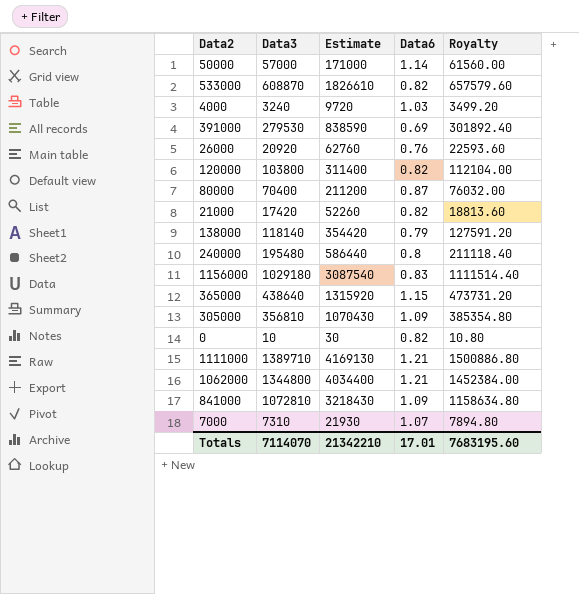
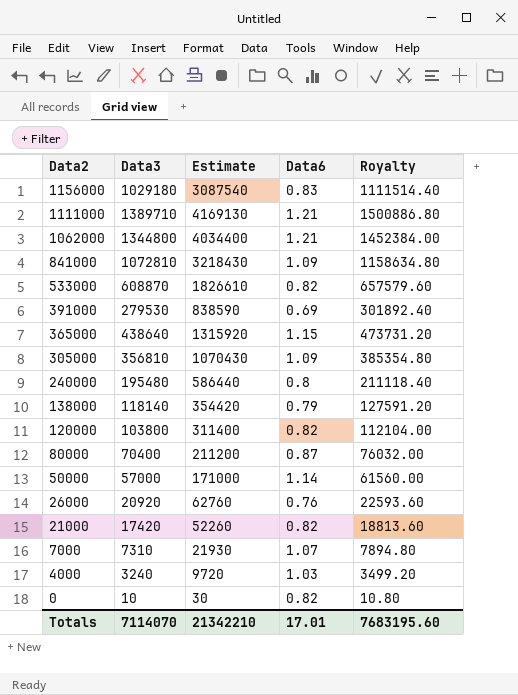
row order: none -> Data2 descending

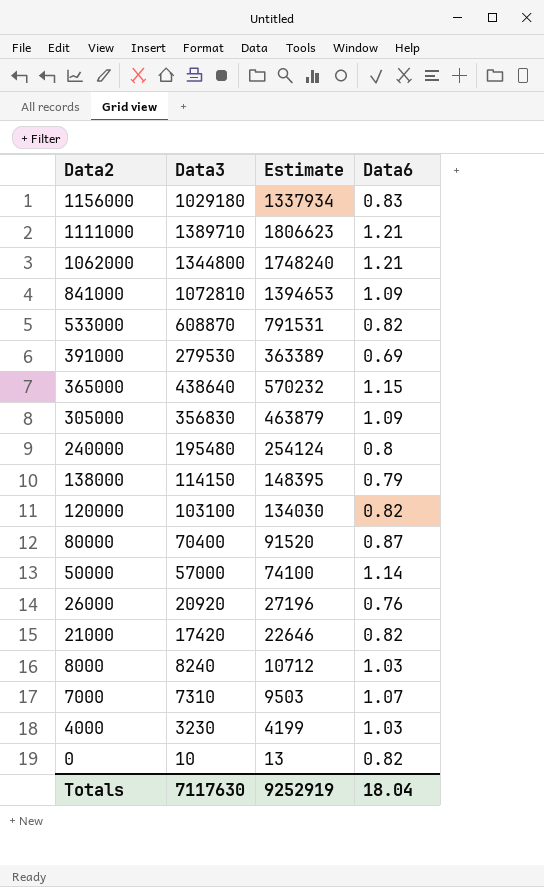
column Royalty | formula: [Data3] * 1.08 -> none
column Estimate | formula: [Data3] * 3 -> [Data3] * 1.3
305000 | Data3: 356810 -> 356830
138000 | Data3: 118140 -> 114150
120000 | Data3: 103800 -> 103100
row 8000: none -> 8240 | 10712 | 1.03
4000 | Data3: 3240 -> 3230
Totals | Data3: 7114070 -> 7117630
Totals | Estimate: 21342210 -> 9252919
Totals | Data6: 17.01 -> 18.04

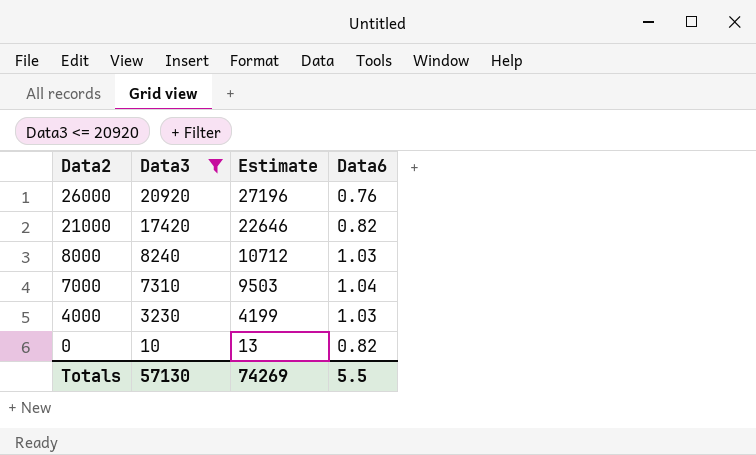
filter: none -> Data3 <= 20920
7000 | Data6: 1.07 -> 1.04
Totals | Data3: 7117630 -> 57130
Totals | Estimate: 9252919 -> 74269
Totals | Data6: 18.04 -> 5.5

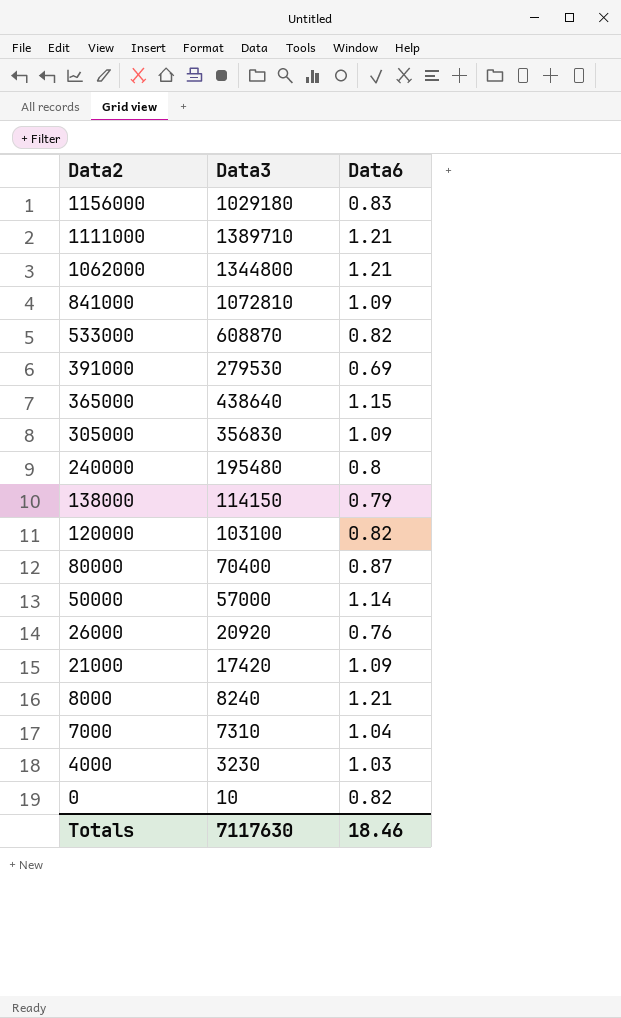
filter: Data3 <= 20920 -> none
column Estimate | formula: [Data3] * 1.3 -> none
21000 | Data6: 0.82 -> 1.09
8000 | Data6: 1.03 -> 1.21
Totals | Data3: 57130 -> 7117630
Totals | Data6: 5.5 -> 18.46

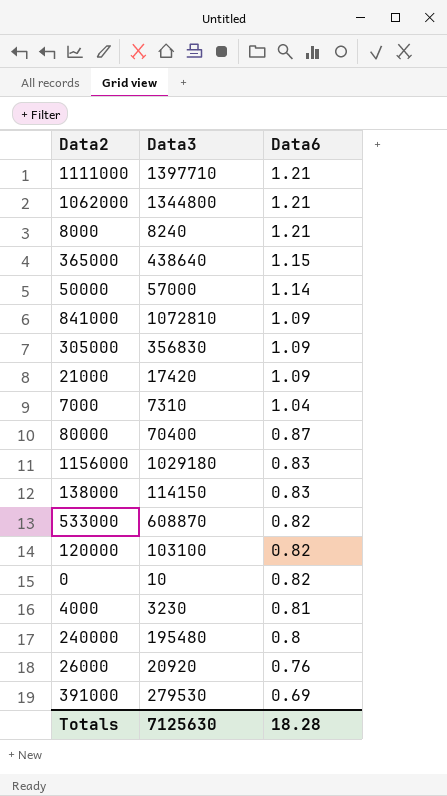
row order: Data2 descending -> Data6 descending
1111000 | Data3: 1389710 -> 1397710
138000 | Data6: 0.79 -> 0.83
4000 | Data6: 1.03 -> 0.81
Totals | Data3: 7117630 -> 7125630
Totals | Data6: 18.46 -> 18.28

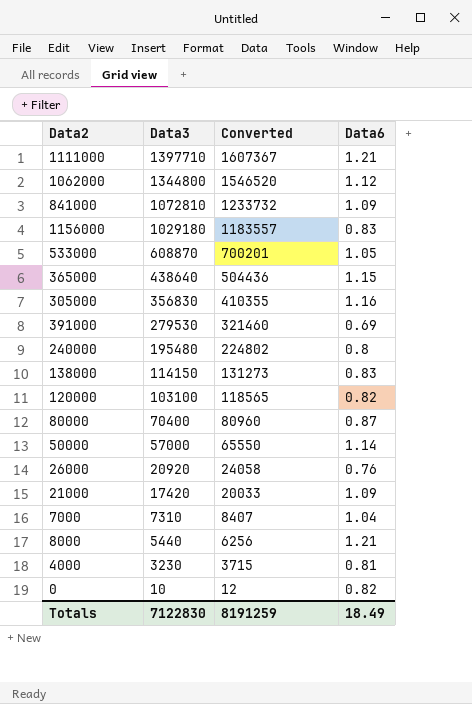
row order: Data6 descending -> Data3 descending
column Converted | formula: none -> [Data3] * 1.15
1062000 | Data6: 1.21 -> 1.12
533000 | Data6: 0.82 -> 1.05
305000 | Data6: 1.09 -> 1.16
8000 | Data3: 8240 -> 5440
Totals | Data3: 7125630 -> 7122830
Totals | Data6: 18.28 -> 18.49

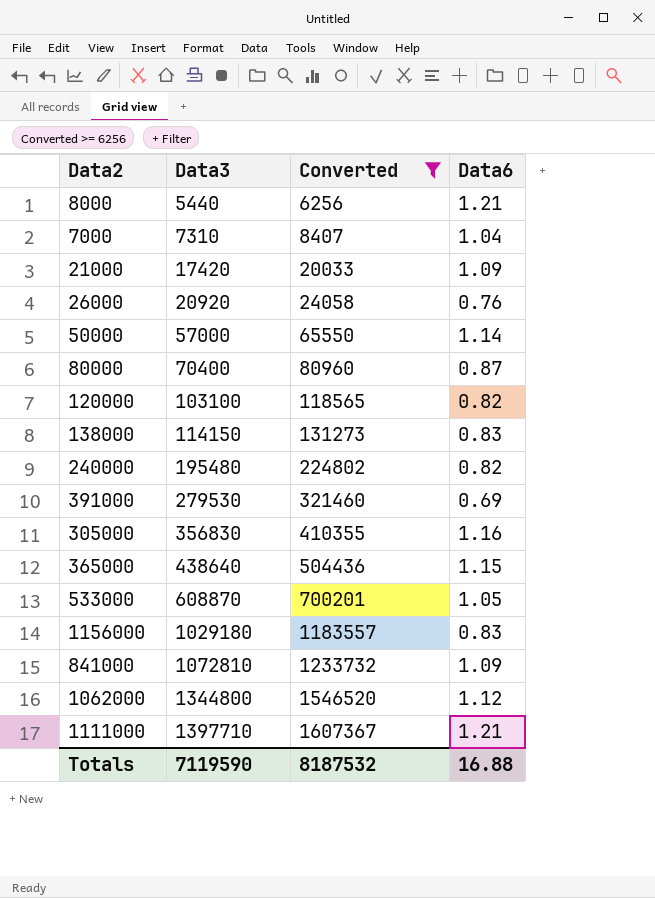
filter: none -> Converted >= 6256
row order: Data3 descending -> Data3 ascending
240000 | Data6: 0.8 -> 0.82
Totals | Data3: 7122830 -> 7119590
Totals | Converted: 8191259 -> 8187532
Totals | Data6: 18.49 -> 16.88

